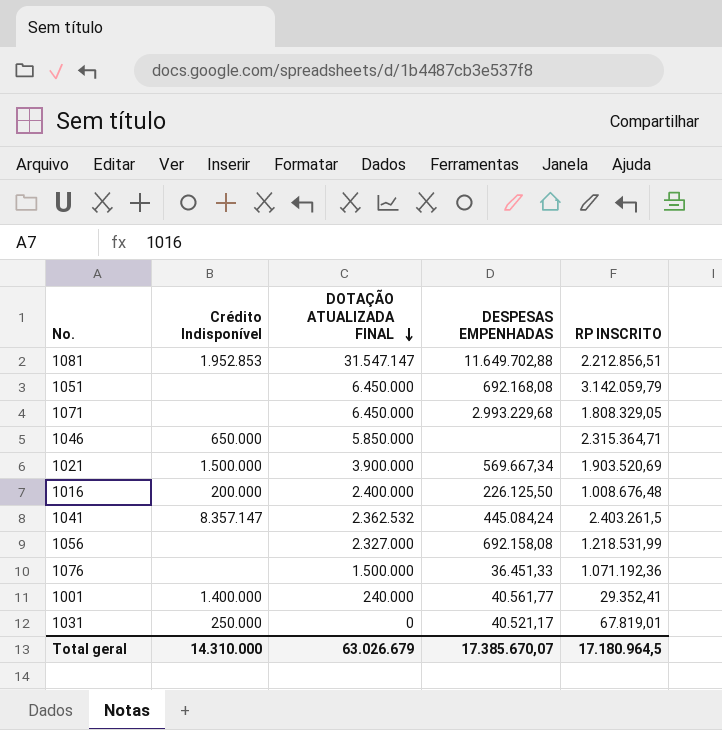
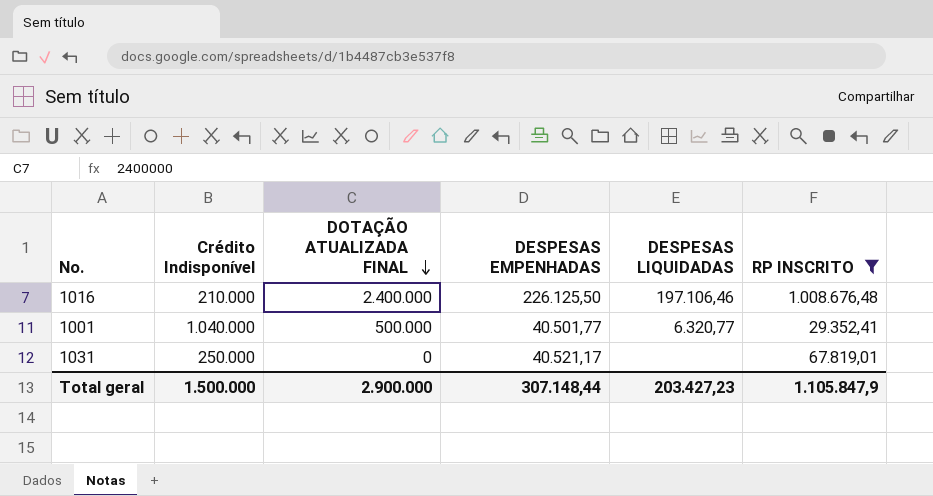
filter: none -> RP INSCRITO <= 1.008.676,48
column DESPESAS LIQUIDADAS | position: none -> 5
1016 | Crédito Indisponível: 200.000 -> 210.000
1001 | Crédito Indisponível: 1.400.000 -> 1.040.000
1001 | DOTAÇÃO ATUALIZADA FINAL: 240.000 -> 500.000
1001 | DESPESAS EMPENHADAS: 40.561,77 -> 40.501,77
Total geral | Crédito Indisponível: 14.310.000 -> 1.500.000
Total geral | DOTAÇÃO ATUALIZADA FINAL: 63.026.679 -> 2.900.000
Total geral | DESPESAS EMPENHADAS: 17.385.670,07 -> 307.148,44
Total geral | RP INSCRITO: 17.180.964,5 -> 1.105.847,9

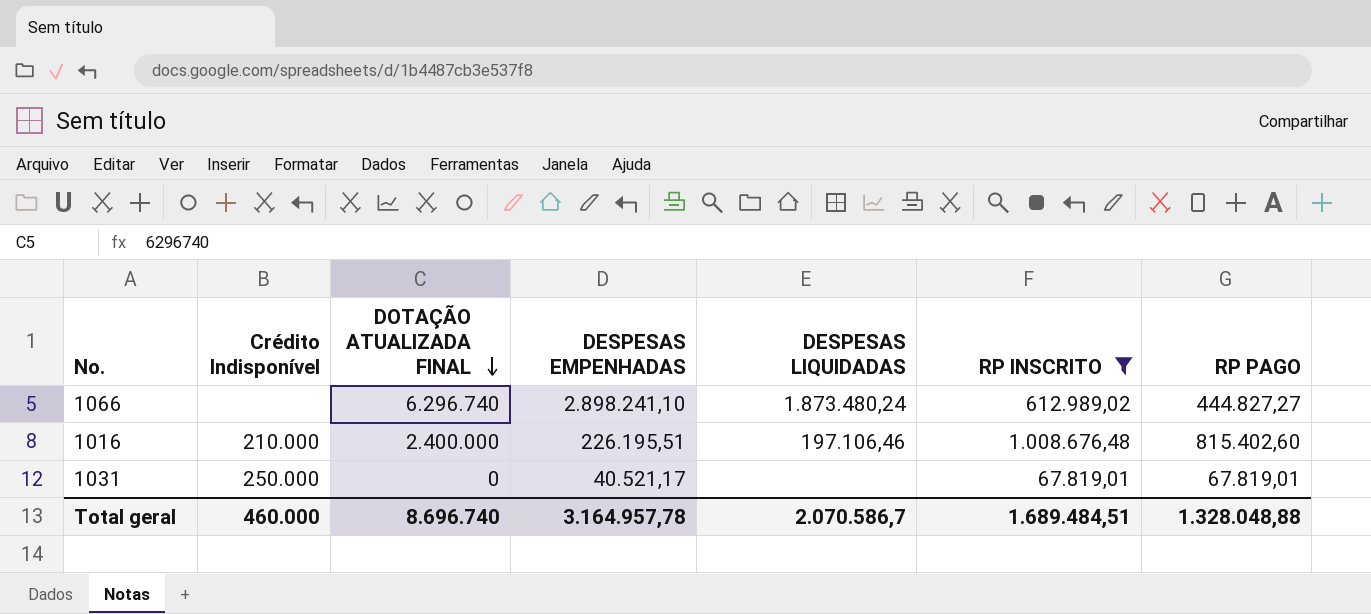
column RP PAGO | position: none -> 7
row 1001: 1.040.000 | 500.000 | 40.501,77 | 6.320,77 | 29.352,41 -> none
row 1066: none -> none | 6.296.740 | 2.898.241,10 | 1.873.480,24 | 612.989,02 | 444.827,27
1016 | DESPESAS EMPENHADAS: 226.125,50 -> 226.195,51
Total geral | Crédito Indisponível: 1.500.000 -> 460.000
Total geral | DOTAÇÃO ATUALIZADA FINAL: 2.900.000 -> 8.696.740
Total geral | DESPESAS EMPENHADAS: 307.148,44 -> 3.164.957,78
Total geral | DESPESAS LIQUIDADAS: 203.427,23 -> 2.070.586,7
Total geral | RP INSCRITO: 1.105.847,9 -> 1.689.484,51

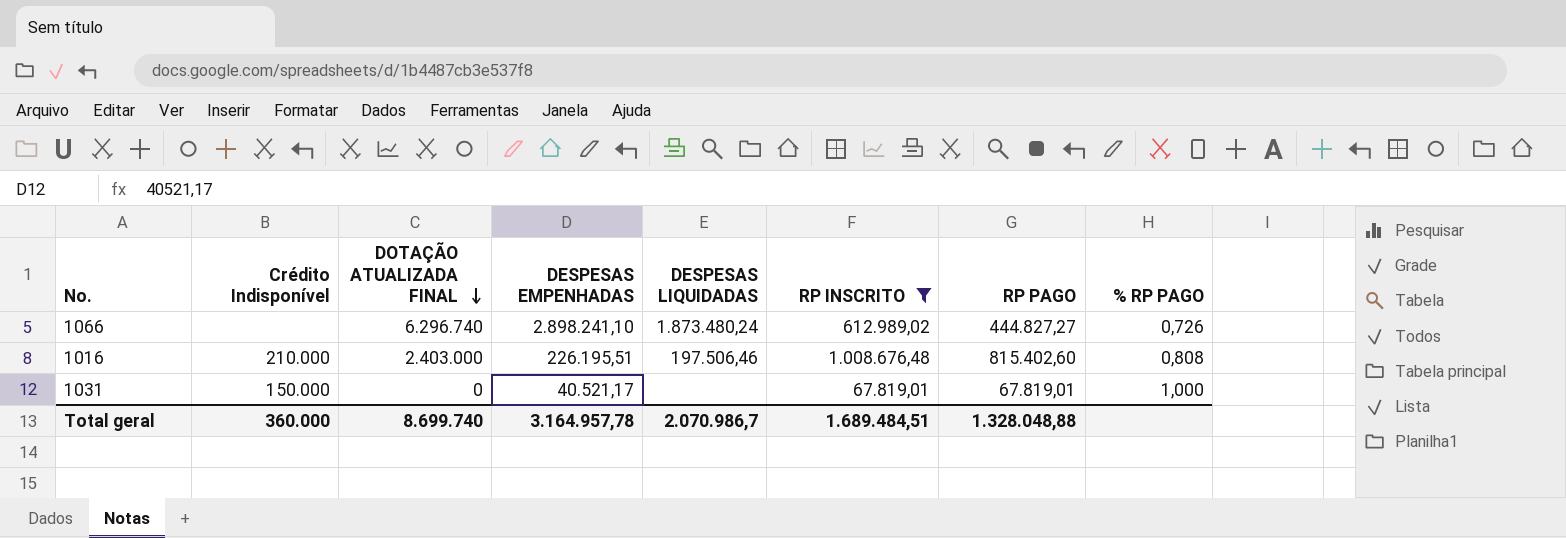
column % RP PAGO | formula: none -> [RP PAGO] / [RP INSCRITO]
1016 | DOTAÇÃO ATUALIZADA FINAL: 2.400.000 -> 2.403.000
1016 | DESPESAS LIQUIDADAS: 197.106,46 -> 197.506,46
1031 | Crédito Indisponível: 250.000 -> 150.000
Total geral | Crédito Indisponível: 460.000 -> 360.000
Total geral | DOTAÇÃO ATUALIZADA FINAL: 8.696.740 -> 8.699.740
Total geral | DESPESAS LIQUIDADAS: 2.070.586,7 -> 2.070.986,7

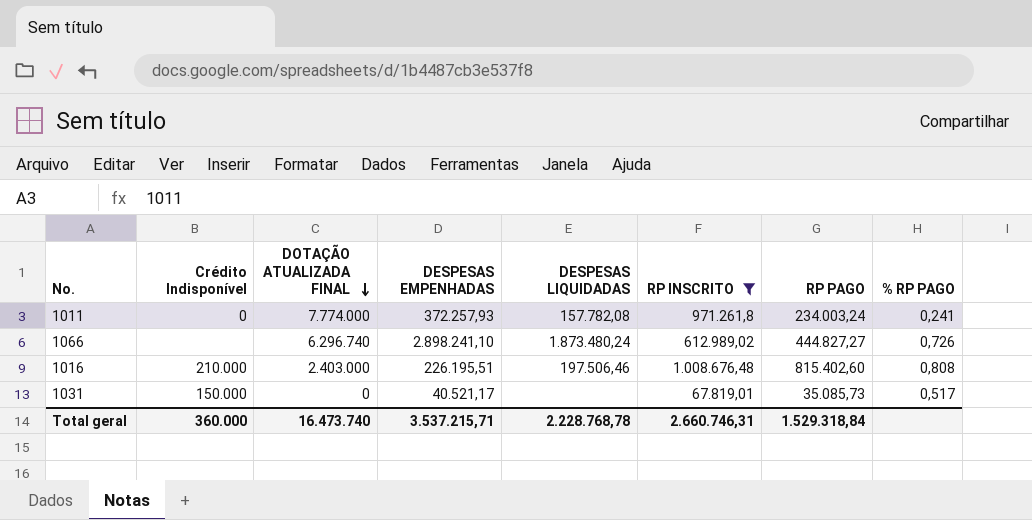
row 1011: none -> 0 | 7.774.000 | 372.257,93 | 157.782,08 | 971.261,8 | 234.003,24 | 0,241
1031 | RP PAGO: 67.819,01 -> 35.085,73
1031 | % RP PAGO: 1,000 -> 0,517
Total geral | DOTAÇÃO ATUALIZADA FINAL: 8.699.740 -> 16.473.740
Total geral | DESPESAS EMPENHADAS: 3.164.957,78 -> 3.537.215,71
Total geral | DESPESAS LIQUIDADAS: 2.070.986,7 -> 2.228.768,78
Total geral | RP INSCRITO: 1.689.484,51 -> 2.660.746,31
Total geral | RP PAGO: 1.328.048,88 -> 1.529.318,84

